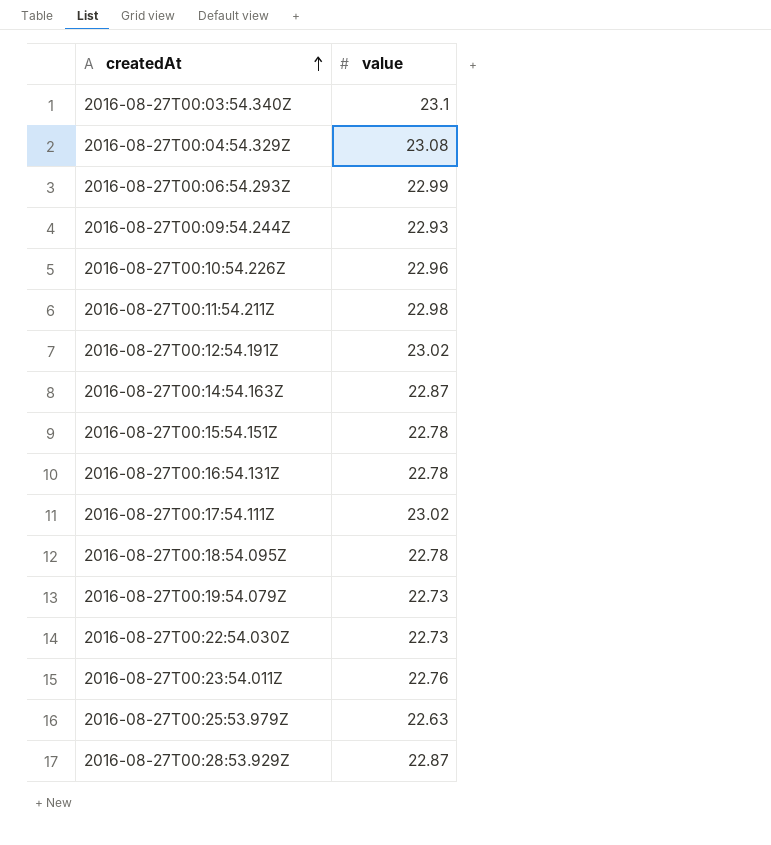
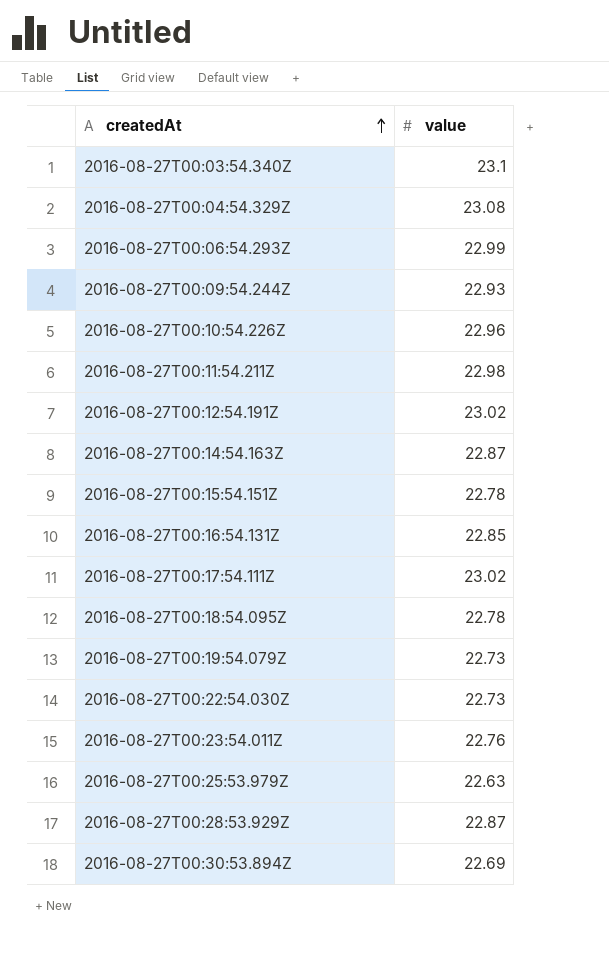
2016-08-27T00:16:54.131Z | value: 22.78 -> 22.85
row 2016-08-27T00:30:53.894Z: none -> 22.69

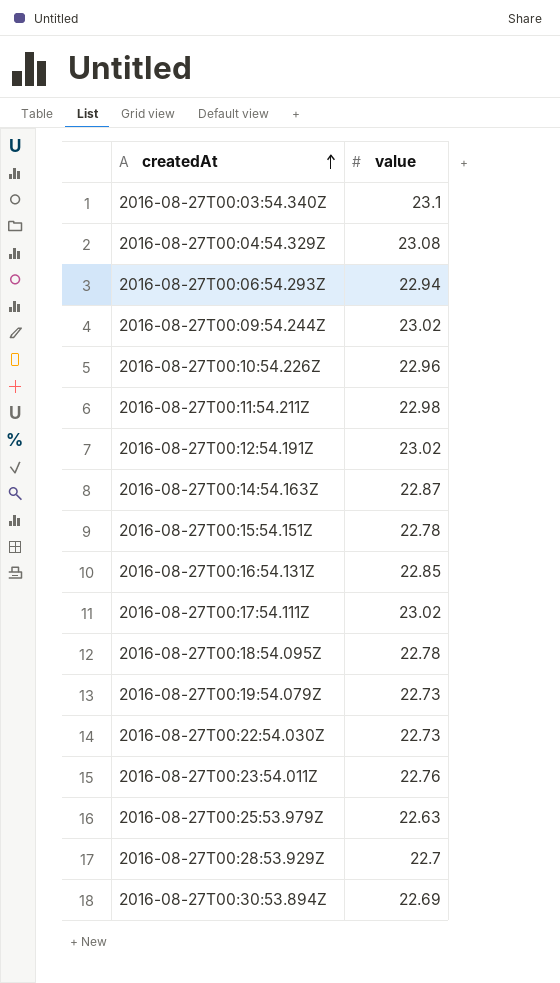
2016-08-27T00:06:54.293Z | value: 22.99 -> 22.94
2016-08-27T00:09:54.244Z | value: 22.93 -> 23.02
2016-08-27T00:28:53.929Z | value: 22.87 -> 22.7

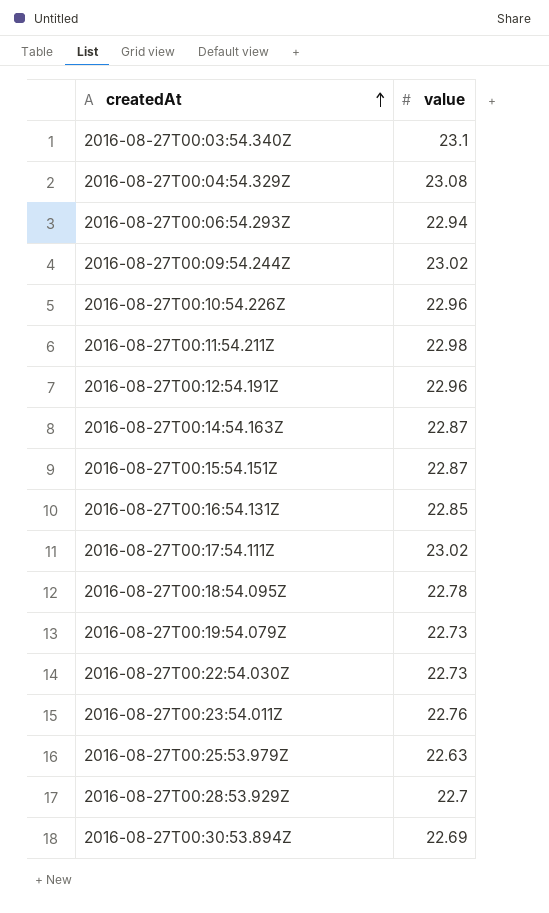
2016-08-27T00:12:54.191Z | value: 23.02 -> 22.96
2016-08-27T00:15:54.151Z | value: 22.78 -> 22.87

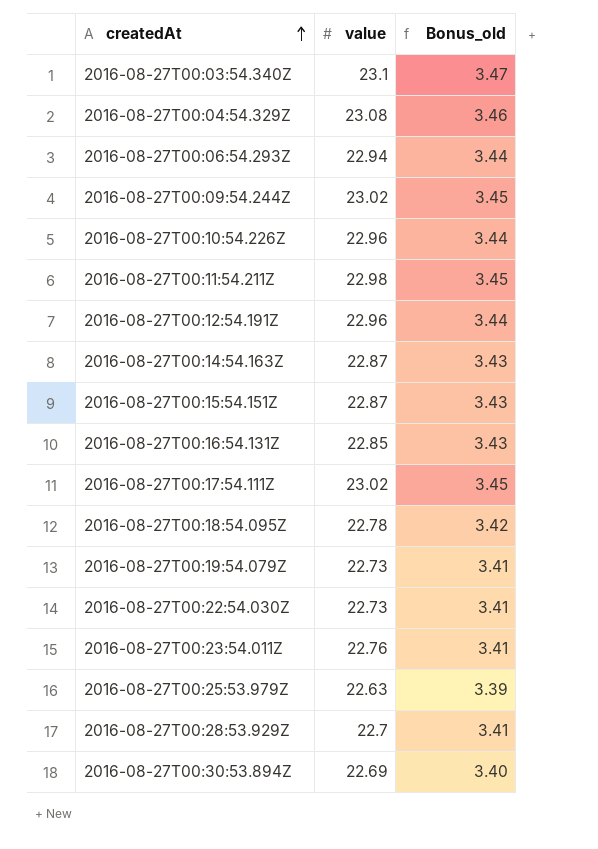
column Bonus_old | formula: none -> [value] * 0.15

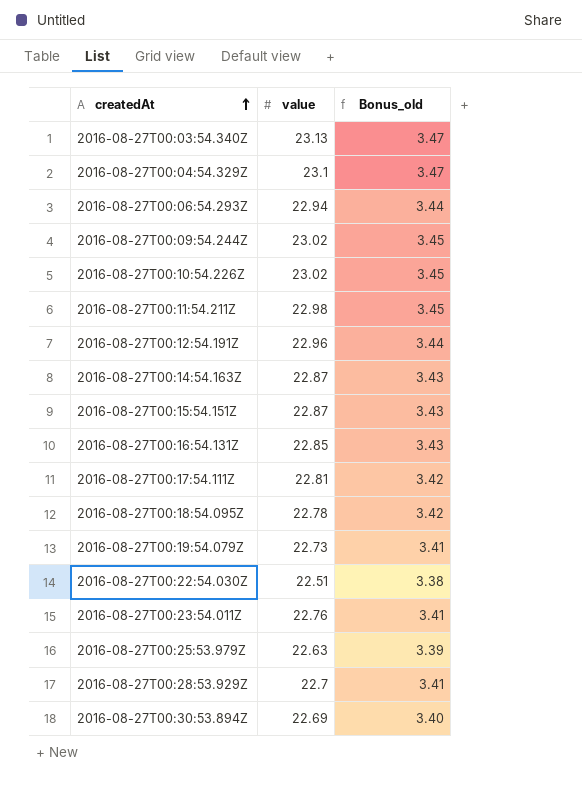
2016-08-27T00:03:54.340Z | value: 23.1 -> 23.13
2016-08-27T00:04:54.329Z | value: 23.08 -> 23.1
2016-08-27T00:04:54.329Z | Bonus_old: 3.46 -> 3.47
2016-08-27T00:10:54.226Z | value: 22.96 -> 23.02
2016-08-27T00:10:54.226Z | Bonus_old: 3.44 -> 3.45
2016-08-27T00:17:54.111Z | value: 23.02 -> 22.81
2016-08-27T00:17:54.111Z | Bonus_old: 3.45 -> 3.42
2016-08-27T00:22:54.030Z | value: 22.73 -> 22.51
2016-08-27T00:22:54.030Z | Bonus_old: 3.41 -> 3.38

